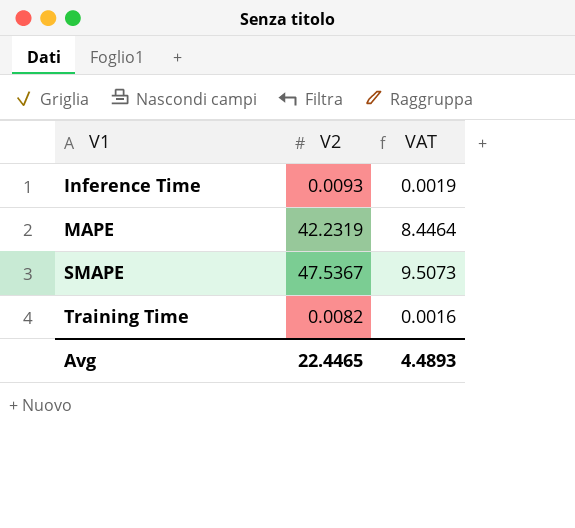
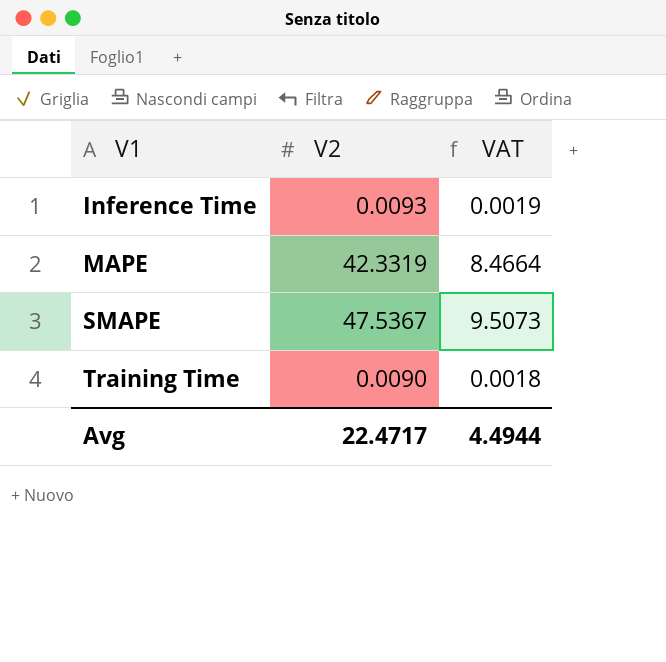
MAPE | V2: 42.2319 -> 42.3319
MAPE | VAT: 8.4464 -> 8.4664
Training Time | V2: 0.0082 -> 0.0090
Training Time | VAT: 0.0016 -> 0.0018
Avg | V2: 22.4465 -> 22.4717
Avg | VAT: 4.4893 -> 4.4944

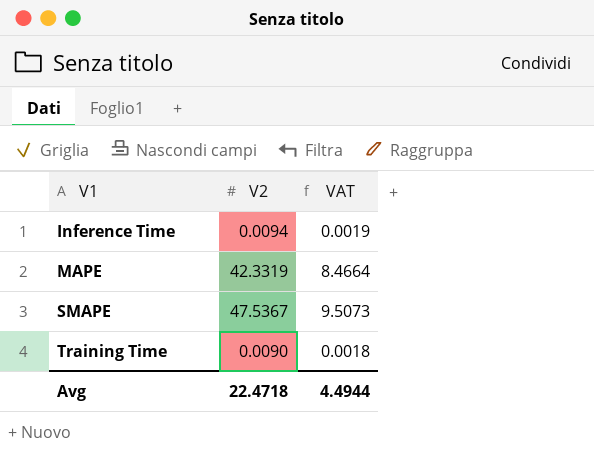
Inference Time | V2: 0.0093 -> 0.0094
Avg | V2: 22.4717 -> 22.4718

